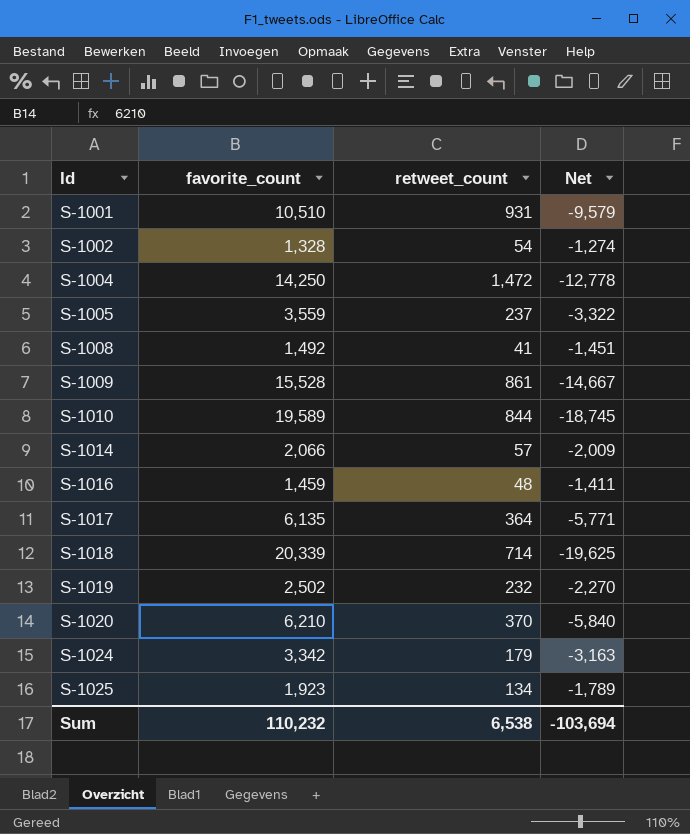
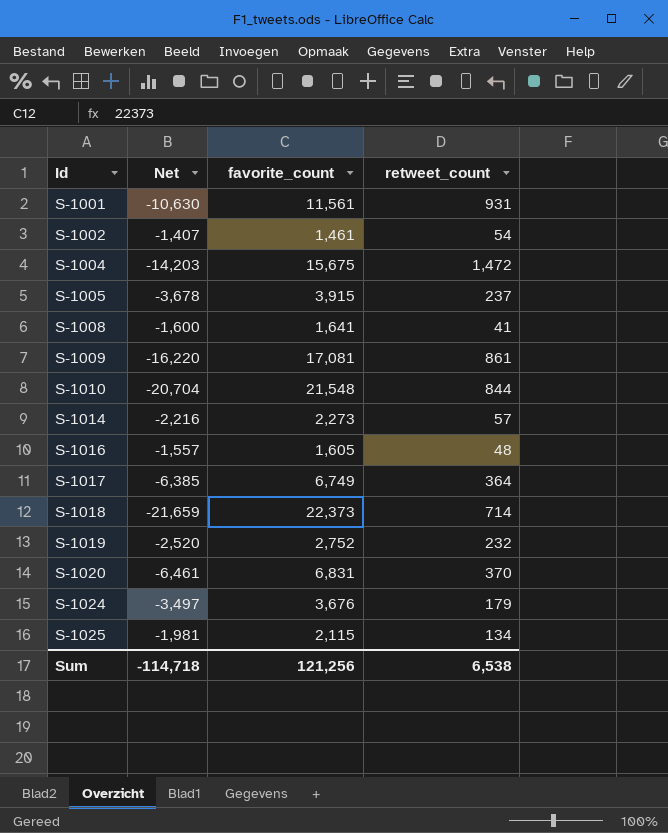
column Net | position: 4 -> 2
S-1001 | Net: -9,579 -> -10,630
S-1001 | favorite_count: 10,510 -> 11,561
S-1002 | Net: -1,274 -> -1,407
S-1002 | favorite_count: 1,328 -> 1,461
S-1004 | Net: -12,778 -> -14,203
S-1004 | favorite_count: 14,250 -> 15,675
S-1005 | Net: -3,322 -> -3,678
S-1005 | favorite_count: 3,559 -> 3,915
S-1008 | Net: -1,451 -> -1,600
S-1008 | favorite_count: 1,492 -> 1,641
S-1009 | Net: -14,667 -> -16,220
S-1009 | favorite_count: 15,528 -> 17,081
S-1010 | Net: -18,745 -> -20,704
S-1010 | favorite_count: 19,589 -> 21,548
S-1014 | Net: -2,009 -> -2,216
S-1014 | favorite_count: 2,066 -> 2,273
S-1016 | Net: -1,411 -> -1,557
S-1016 | favorite_count: 1,459 -> 1,605
S-1017 | Net: -5,771 -> -6,385
S-1017 | favorite_count: 6,135 -> 6,749
S-1018 | Net: -19,625 -> -21,659
S-1018 | favorite_count: 20,339 -> 22,373
S-1019 | Net: -2,270 -> -2,520
S-1019 | favorite_count: 2,502 -> 2,752
S-1020 | Net: -5,840 -> -6,461
S-1020 | favorite_count: 6,210 -> 6,831
S-1024 | Net: -3,163 -> -3,497
S-1024 | favorite_count: 3,342 -> 3,676
S-1025 | Net: -1,789 -> -1,981
S-1025 | favorite_count: 1,923 -> 2,115
Sum | Net: -103,694 -> -114,718
Sum | favorite_count: 110,232 -> 121,256

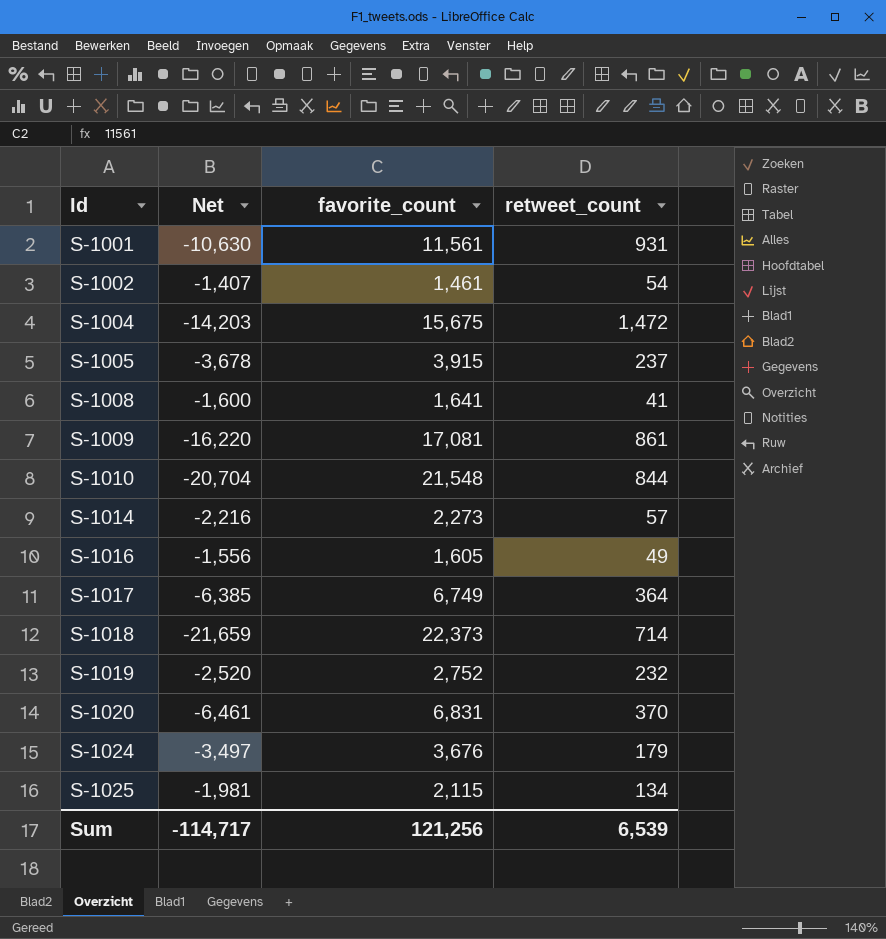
S-1016 | Net: -1,557 -> -1,556
S-1016 | retweet_count: 48 -> 49
Sum | Net: -114,718 -> -114,717
Sum | retweet_count: 6,538 -> 6,539

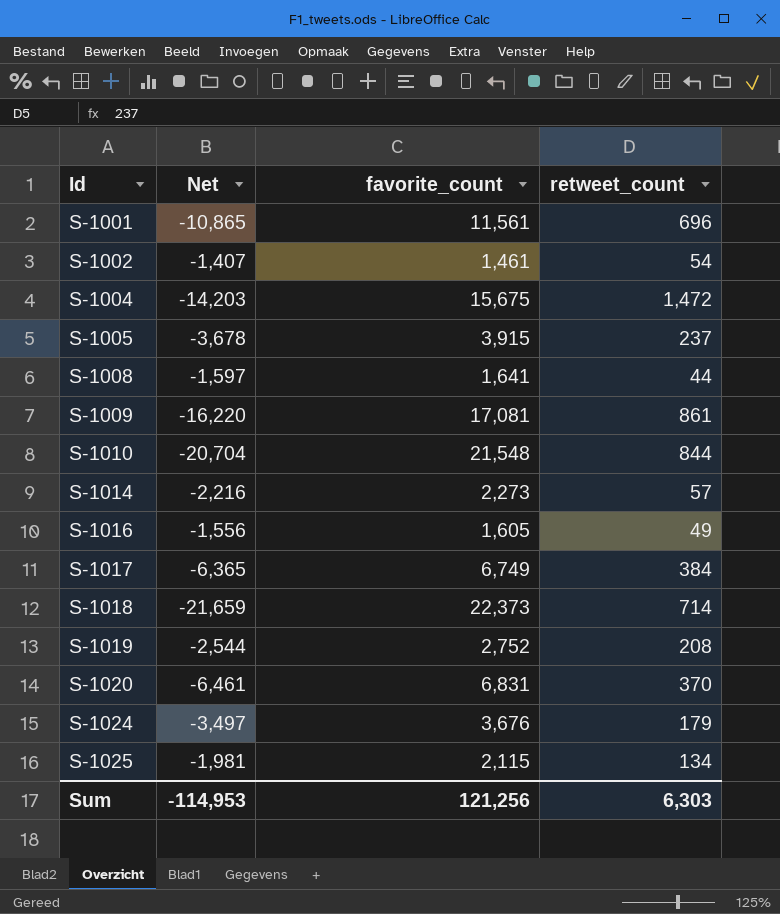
S-1001 | Net: -10,630 -> -10,865
S-1001 | retweet_count: 931 -> 696
S-1008 | Net: -1,600 -> -1,597
S-1008 | retweet_count: 41 -> 44
S-1017 | Net: -6,385 -> -6,365
S-1017 | retweet_count: 364 -> 384
S-1019 | Net: -2,520 -> -2,544
S-1019 | retweet_count: 232 -> 208
Sum | Net: -114,717 -> -114,953
Sum | retweet_count: 6,539 -> 6,303

